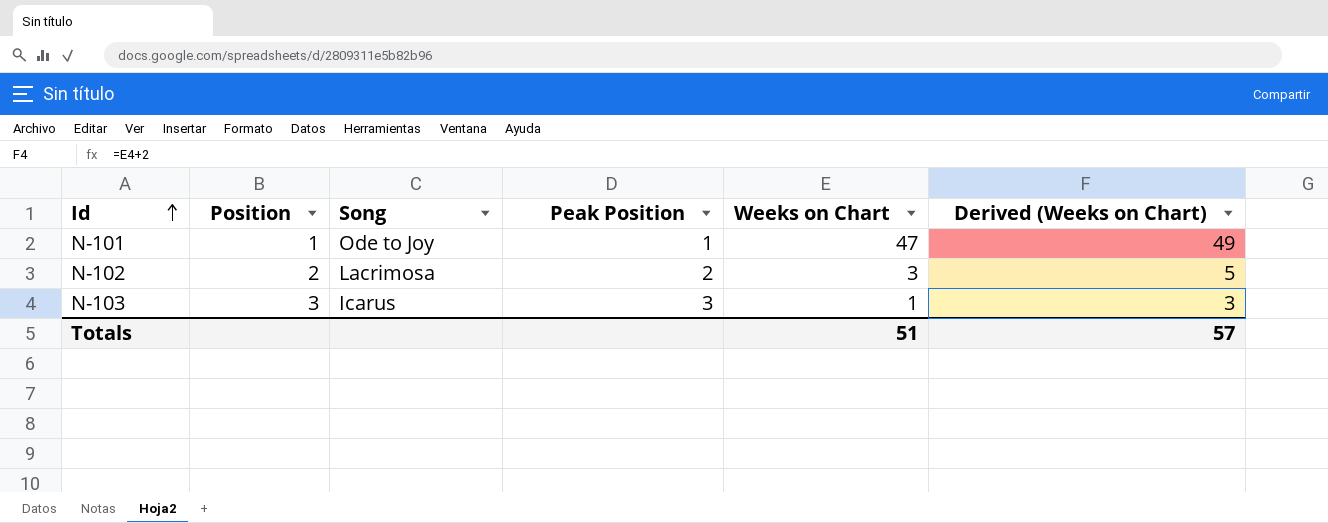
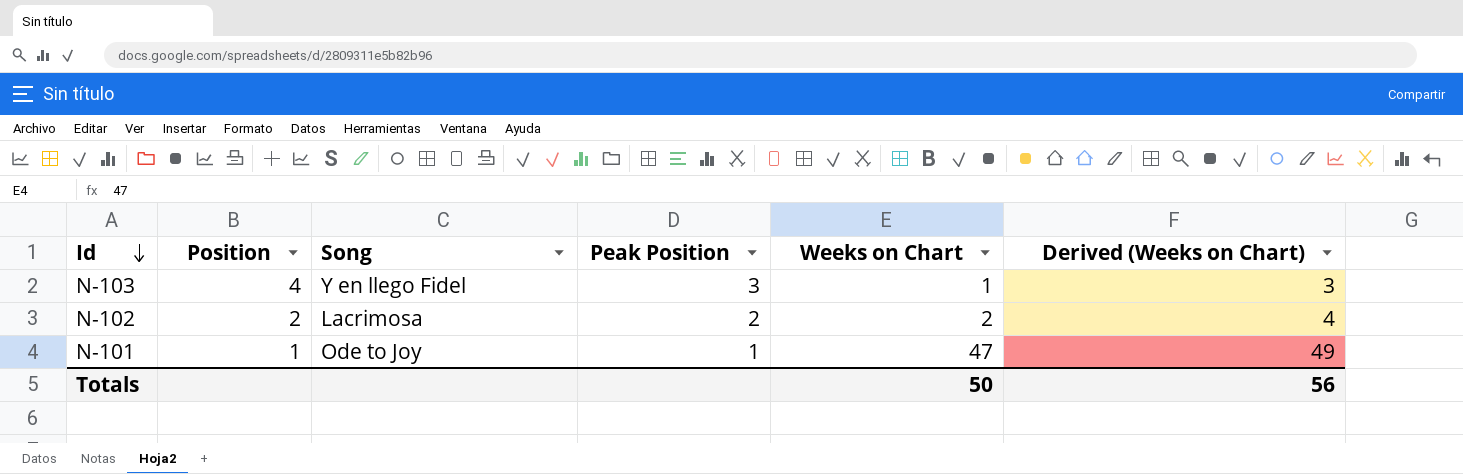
row order: Id ascending -> Id descending
N-103 | Position: 3 -> 4
N-103 | Song: Icarus -> Y en llego Fidel
N-102 | Weeks on Chart: 3 -> 2
N-102 | Derived (Weeks on Chart): 5 -> 4
Totals | Weeks on Chart: 51 -> 50
Totals | Derived (Weeks on Chart): 57 -> 56

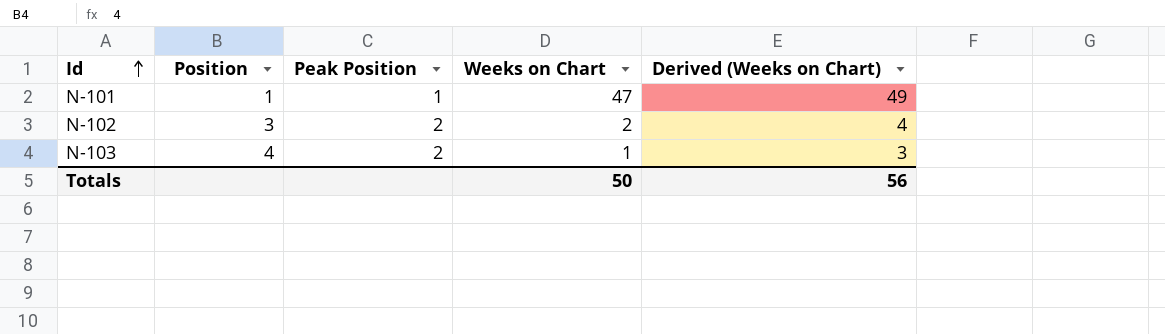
row order: Id descending -> Id ascending
column Song | position: 3 -> none
N-102 | Position: 2 -> 3
N-103 | Peak Position: 3 -> 2

